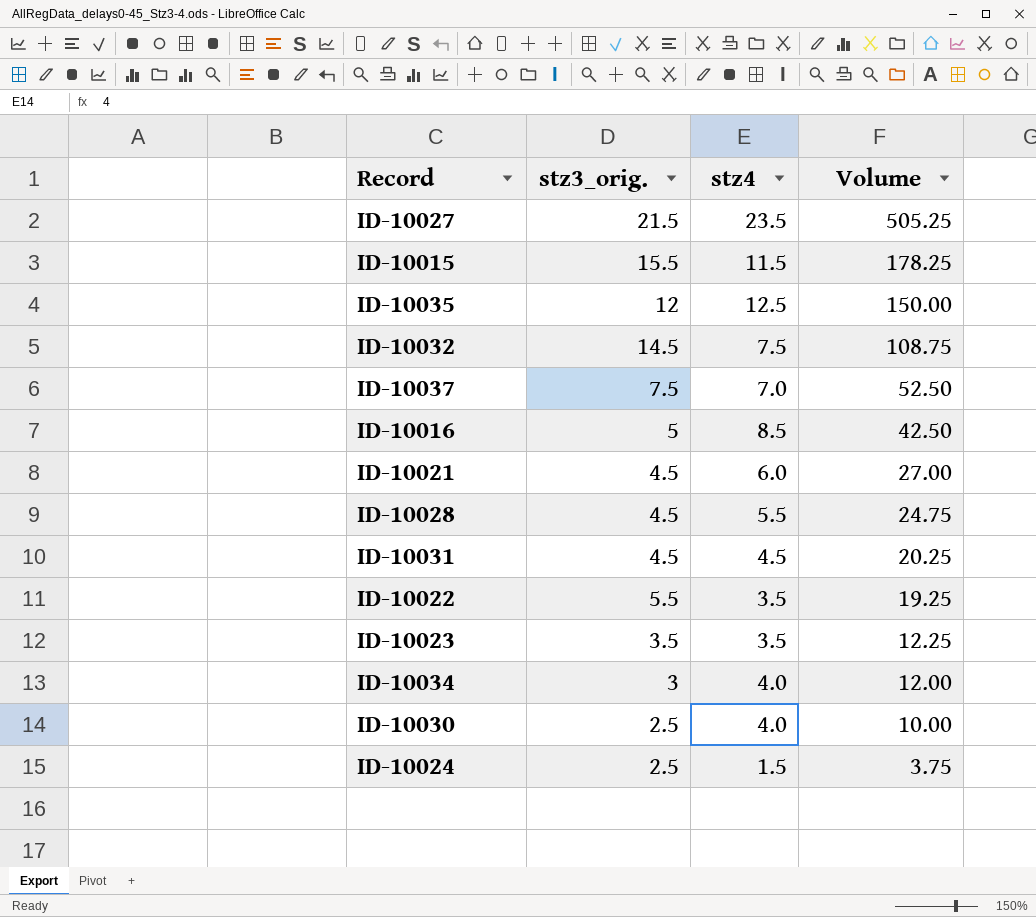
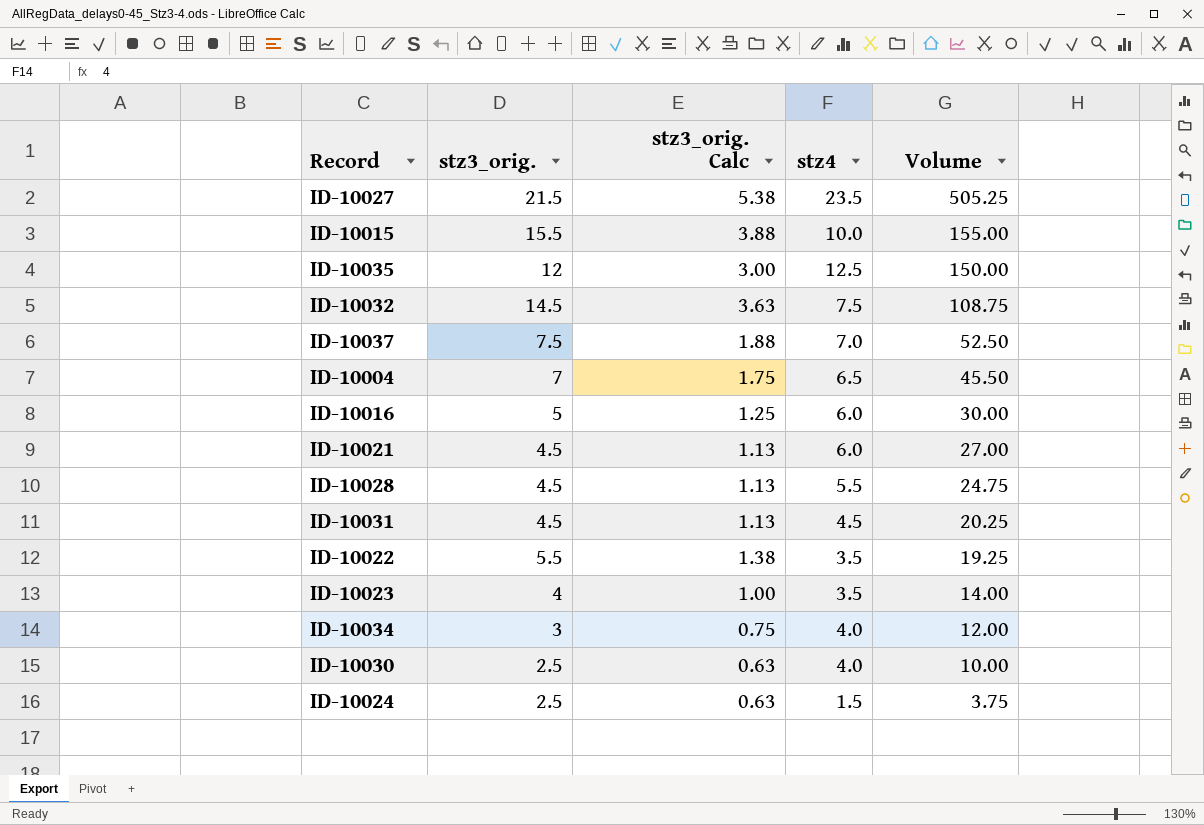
column stz3_orig. Calc | formula: none -> [stz3_orig.] * 0.25
ID-10015 | stz4: 11.5 -> 10.0
ID-10015 | Volume: 178.25 -> 155.00
row ID-10004: none -> 7 | 1.75 | 6.5 | 45.50
ID-10016 | stz4: 8.5 -> 6.0
ID-10016 | Volume: 42.50 -> 30.00
ID-10023 | stz3_orig.: 3.5 -> 4
ID-10023 | Volume: 12.25 -> 14.00

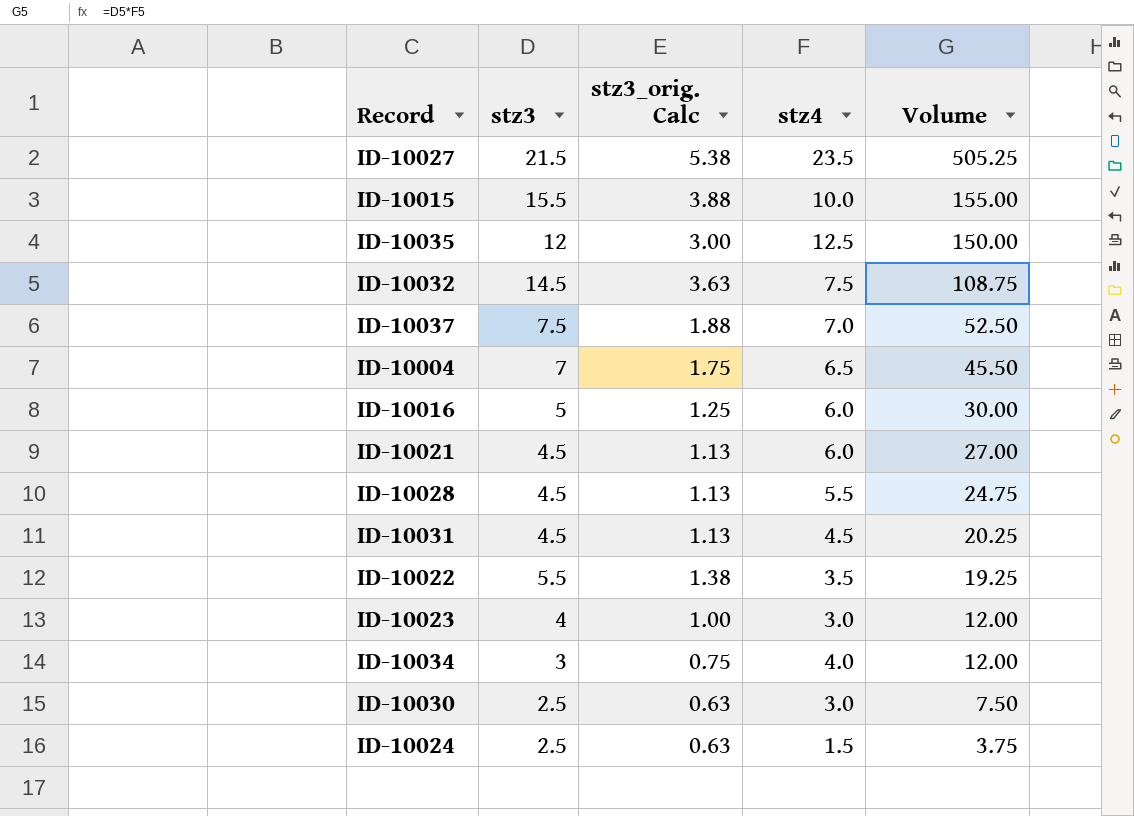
column name: stz3_orig. -> stz3
ID-10023 | stz4: 3.5 -> 3.0
ID-10023 | Volume: 14.00 -> 12.00
ID-10030 | stz4: 4.0 -> 3.0
ID-10030 | Volume: 10.00 -> 7.50

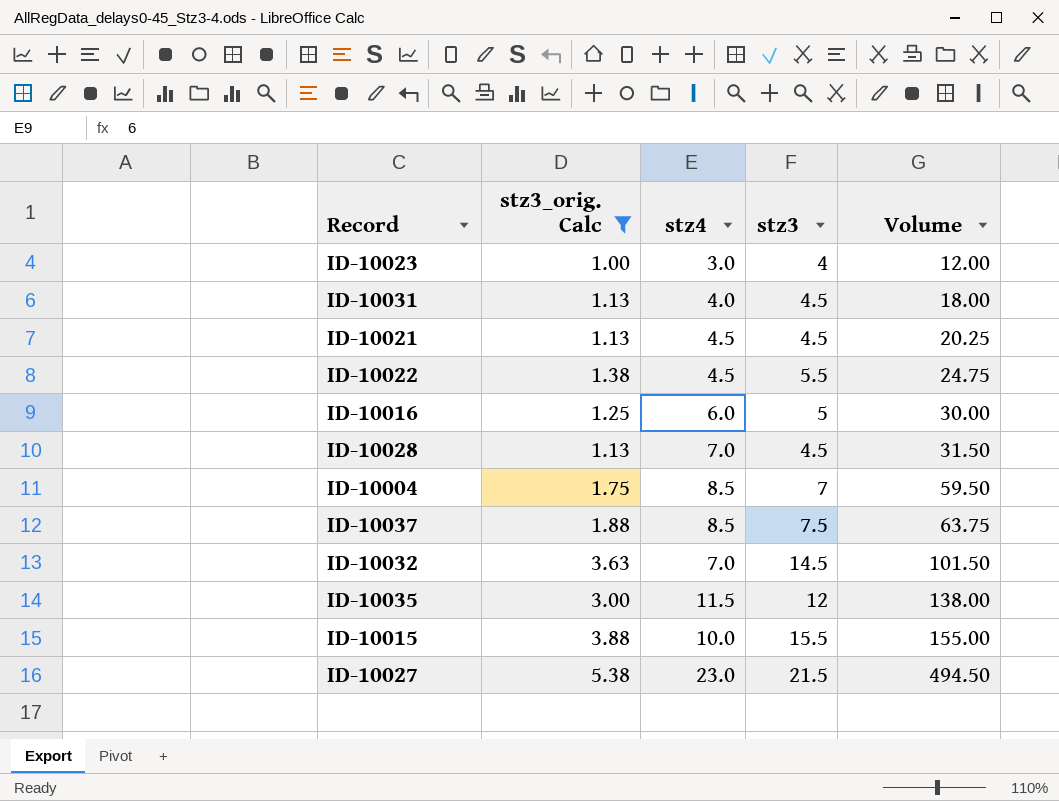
filter: none -> stz3_orig. Calc >= 1.00
row order: Volume descending -> Volume ascending
column stz3 | position: 2 -> 4
ID-10031 | stz4: 4.5 -> 4.0
ID-10031 | Volume: 20.25 -> 18.00
ID-10021 | stz4: 6.0 -> 4.5
ID-10021 | Volume: 27.00 -> 20.25
ID-10022 | stz4: 3.5 -> 4.5
ID-10022 | Volume: 19.25 -> 24.75
ID-10028 | stz4: 5.5 -> 7.0
ID-10028 | Volume: 24.75 -> 31.50
ID-10004 | stz4: 6.5 -> 8.5
ID-10004 | Volume: 45.50 -> 59.50
ID-10037 | stz4: 7.0 -> 8.5
ID-10037 | Volume: 52.50 -> 63.75
ID-10032 | stz4: 7.5 -> 7.0
ID-10032 | Volume: 108.75 -> 101.50
ID-10035 | stz4: 12.5 -> 11.5
ID-10035 | Volume: 150.00 -> 138.00
ID-10027 | stz4: 23.5 -> 23.0
ID-10027 | Volume: 505.25 -> 494.50

